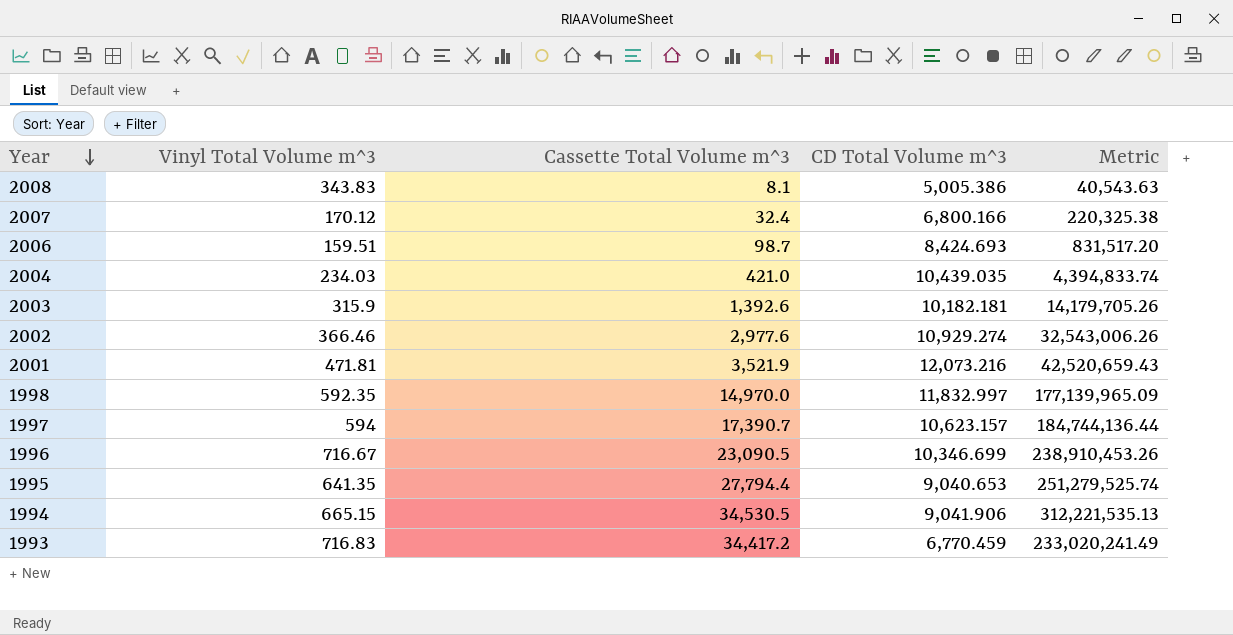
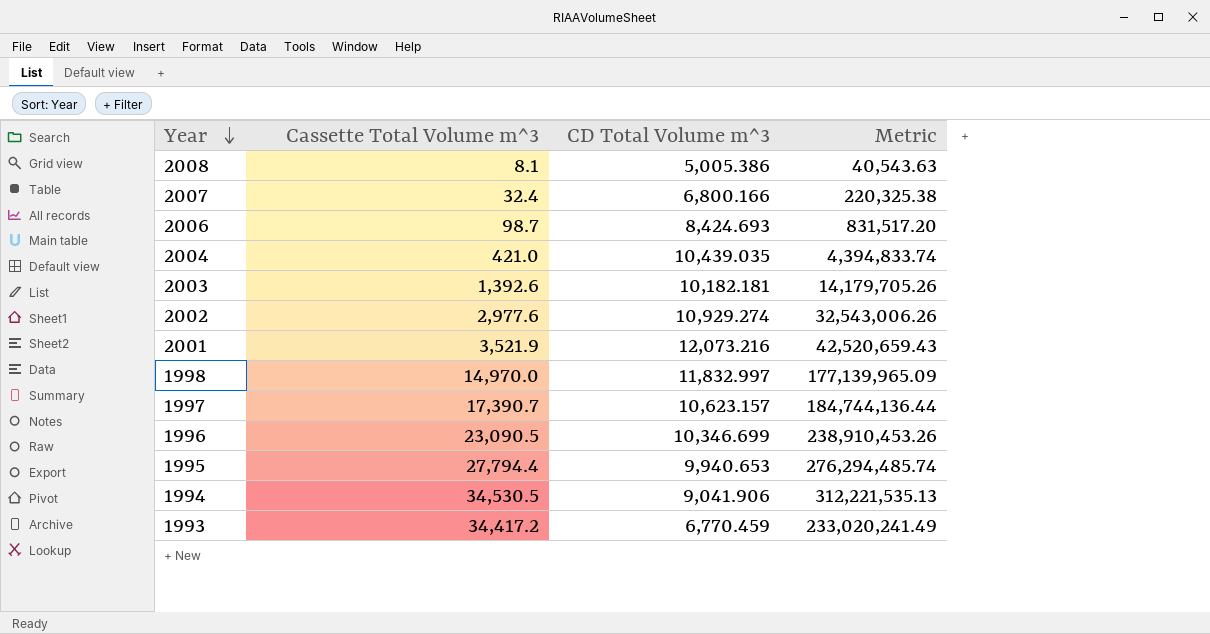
column Vinyl Total Volume m^3 | position: 2 -> none
1995 | CD Total Volume m^3: 9,040.653 -> 9,940.653
1995 | Metric: 251,279,525.74 -> 276,294,485.74

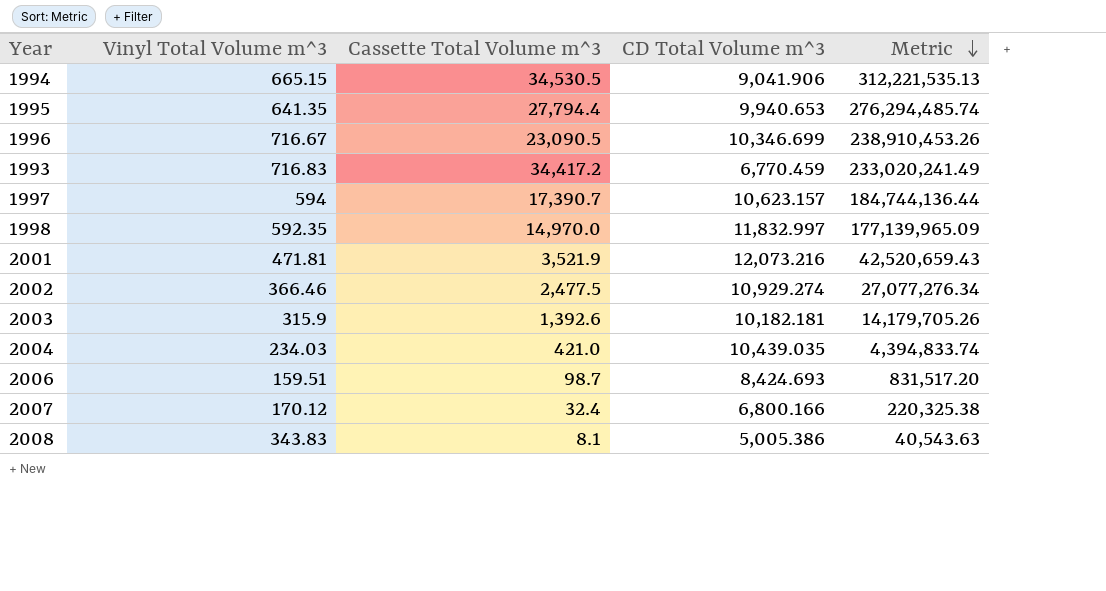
row order: Year descending -> Metric descending
column Vinyl Total Volume m^3 | position: none -> 2
2002 | Cassette Total Volume m^3: 2,977.6 -> 2,477.5
2002 | Metric: 32,543,006.26 -> 27,077,276.34

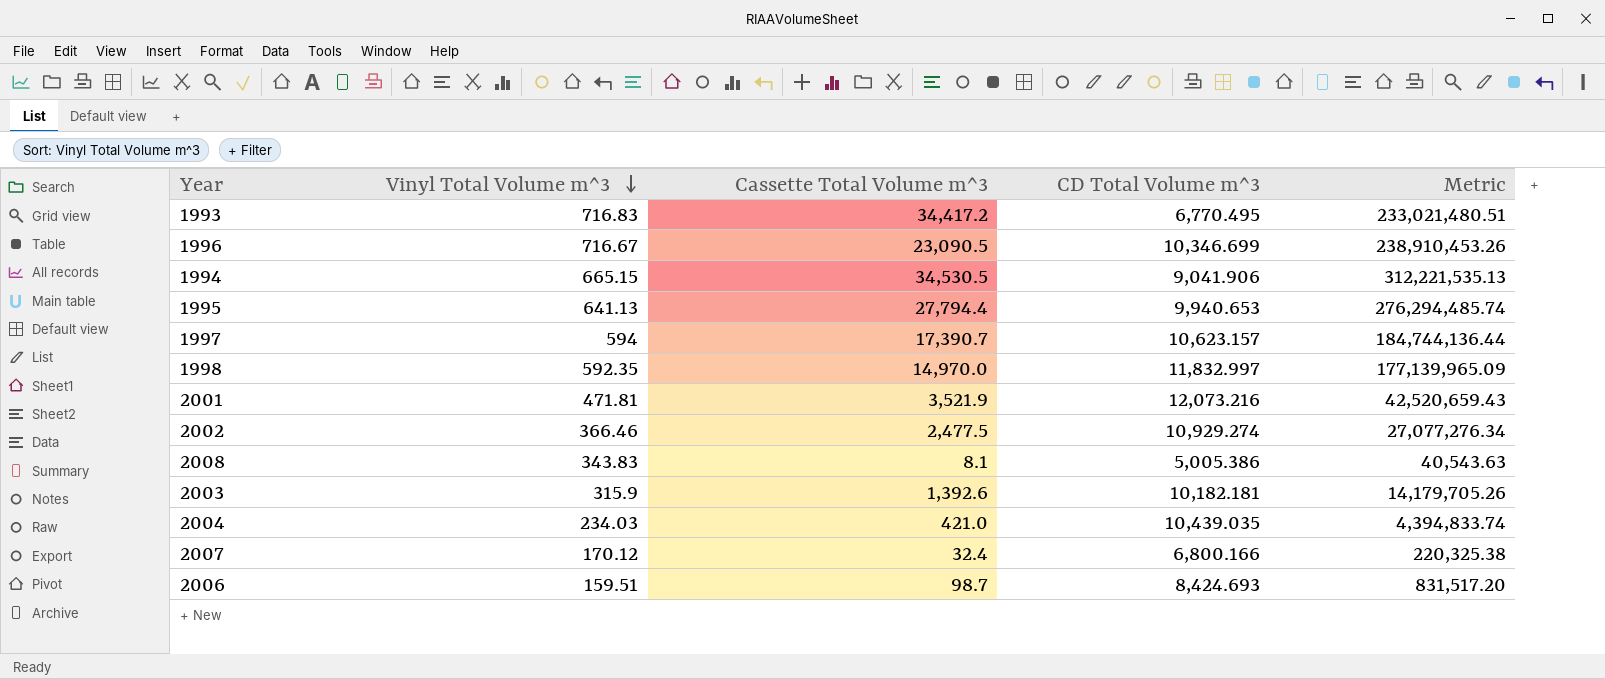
row order: Metric descending -> Vinyl Total Volume m^3 descending
1993 | CD Total Volume m^3: 6,770.459 -> 6,770.495
1993 | Metric: 233,020,241.49 -> 233,021,480.51
1995 | Vinyl Total Volume m^3: 641.35 -> 641.13

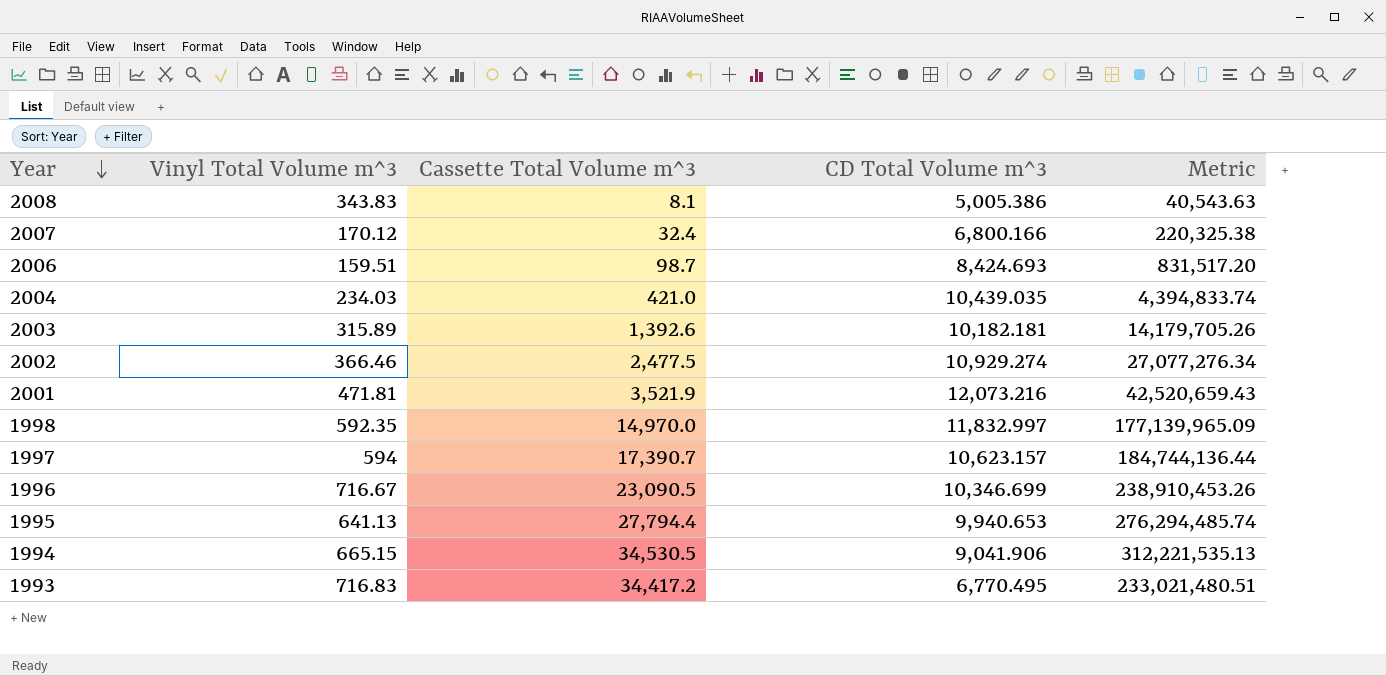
row order: Vinyl Total Volume m^3 descending -> Year descending
2003 | Vinyl Total Volume m^3: 315.9 -> 315.89

